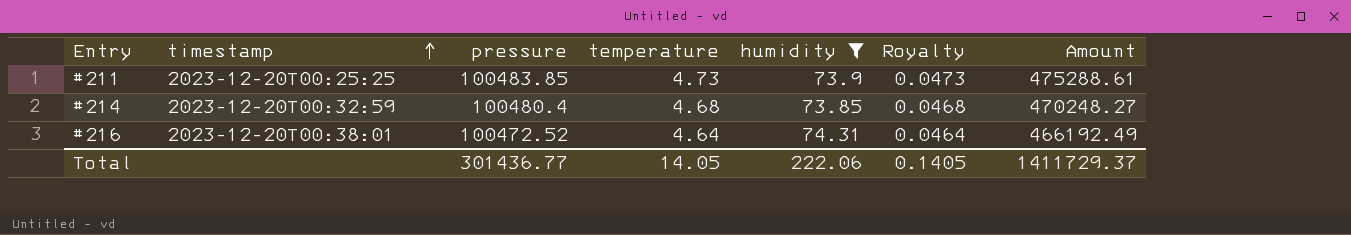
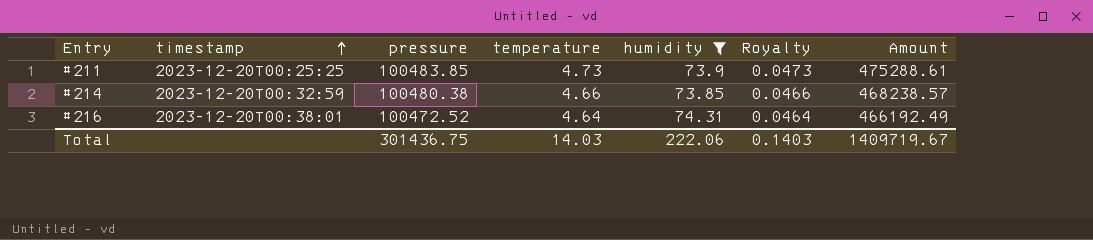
#214 | pressure: 100480.4 -> 100480.38
#214 | temperature: 4.68 -> 4.66
#214 | Royalty: 0.0468 -> 0.0466
#214 | Amount: 470248.27 -> 468238.57
Total | pressure: 301436.77 -> 301436.75
Total | temperature: 14.05 -> 14.03
Total | Royalty: 0.1405 -> 0.1403
Total | Amount: 1411729.37 -> 1409719.67

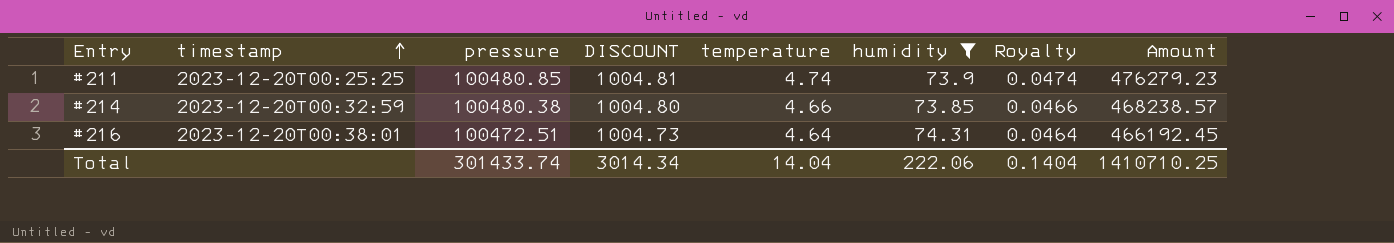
column DISCOUNT | formula: none -> [pressure] * 0.01
#211 | pressure: 100483.85 -> 100480.85
#211 | temperature: 4.73 -> 4.74
#211 | Royalty: 0.0473 -> 0.0474
#211 | Amount: 475288.61 -> 476279.23
#216 | pressure: 100472.52 -> 100472.51
#216 | Amount: 466192.49 -> 466192.45
Total | pressure: 301436.75 -> 301433.74
Total | temperature: 14.03 -> 14.04
Total | Royalty: 0.1403 -> 0.1404
Total | Amount: 1409719.67 -> 1410710.25

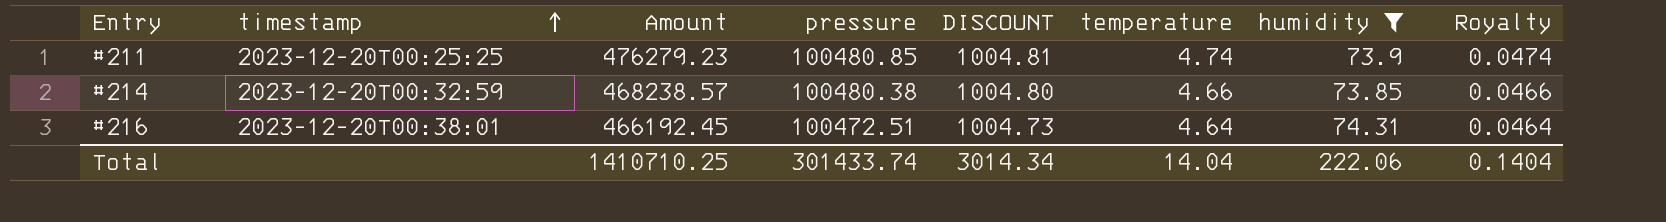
column Amount | position: 8 -> 3

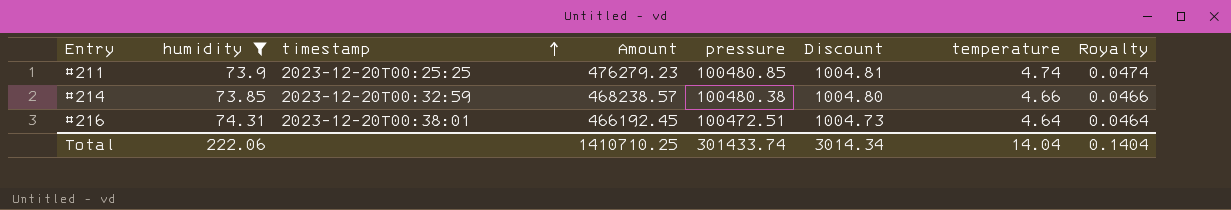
column humidity | position: 7 -> 2
column name: DISCOUNT -> Discount

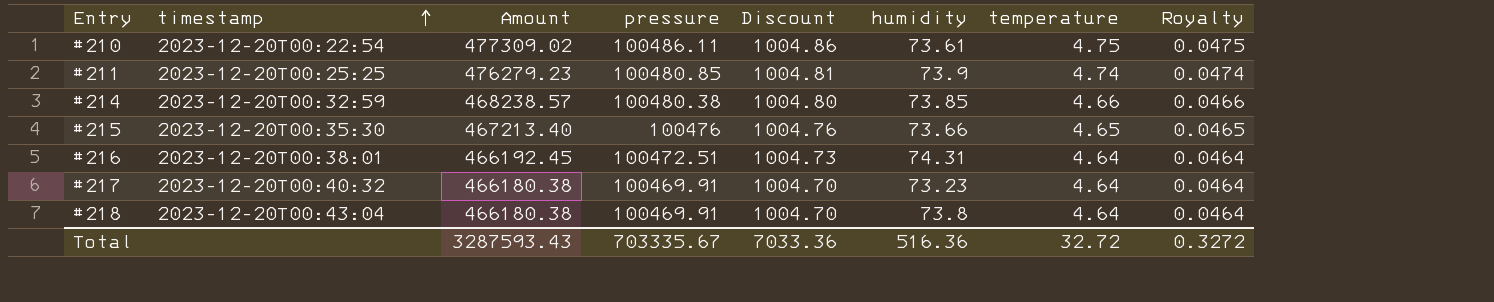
filter: humidity >= 73.85 -> none
column humidity | position: 2 -> 6
Total | Amount: 1410710.25 -> 3287593.43
Total | pressure: 301433.74 -> 703335.67
Total | Discount: 3014.34 -> 7033.36
Total | humidity: 222.06 -> 516.36
Total | temperature: 14.04 -> 32.72
Total | Royalty: 0.1404 -> 0.3272

